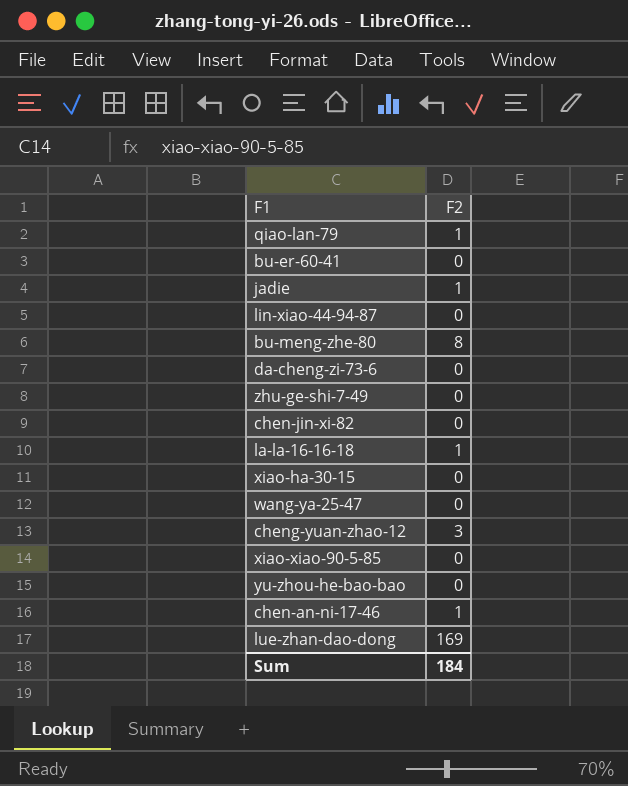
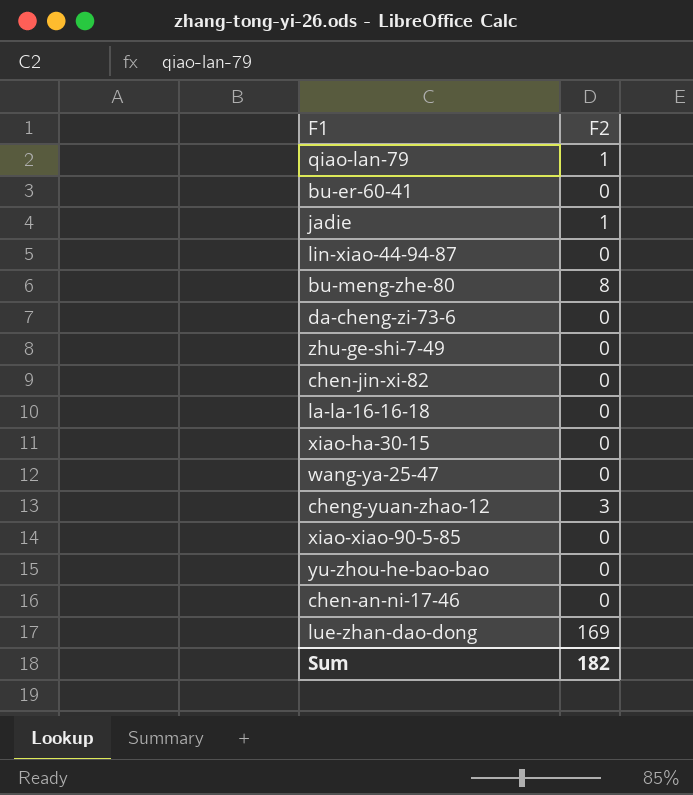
la-la-16-16-18 | F2: 1 -> 0
chen-an-ni-17-46 | F2: 1 -> 0
Sum | F2: 184 -> 182

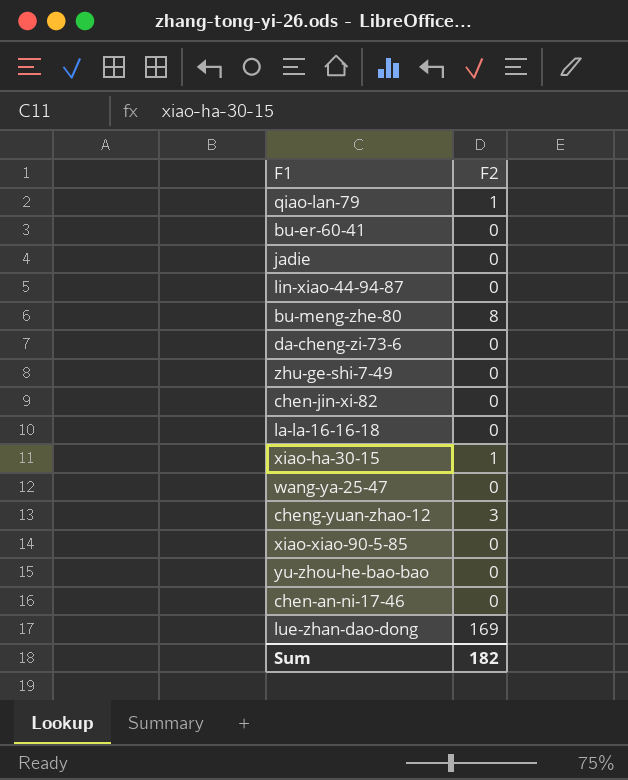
jadie | F2: 1 -> 0
xiao-ha-30-15 | F2: 0 -> 1

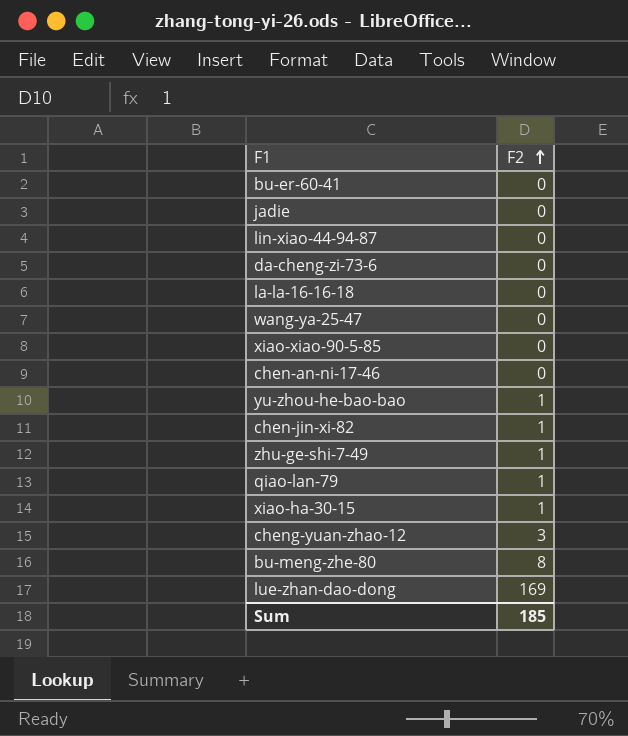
row order: none -> F2 ascending
yu-zhou-he-bao-bao | F2: 0 -> 1
chen-jin-xi-82 | F2: 0 -> 1
zhu-ge-shi-7-49 | F2: 0 -> 1
Sum | F2: 182 -> 185

